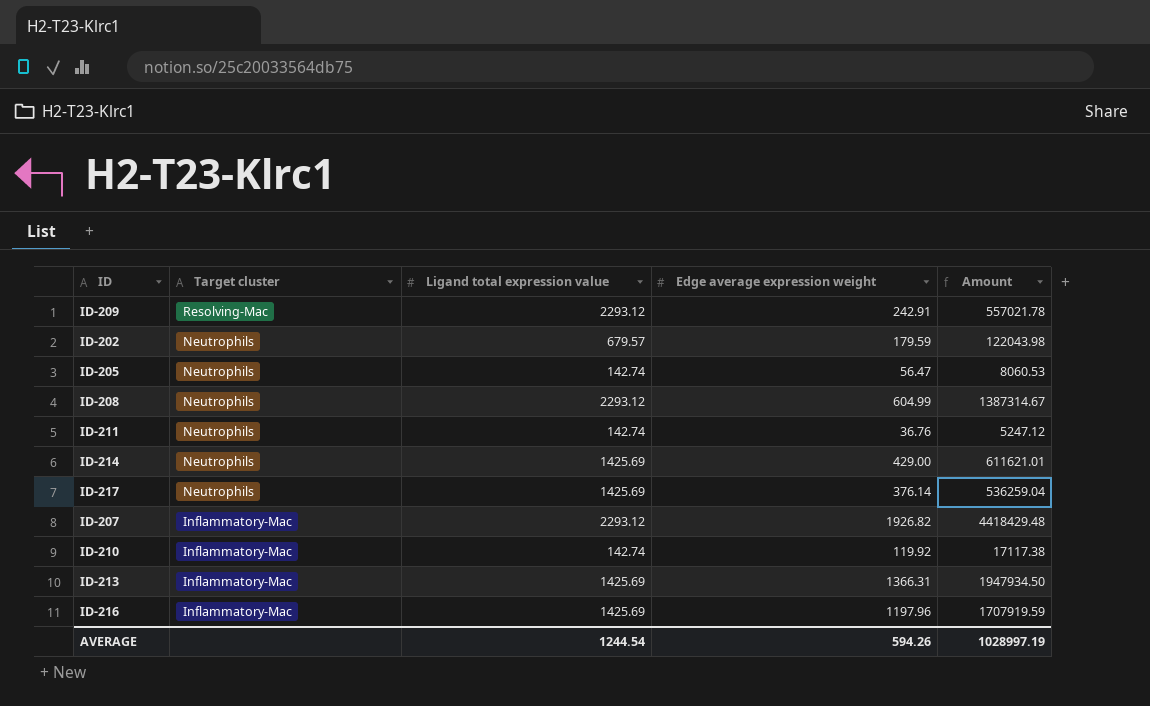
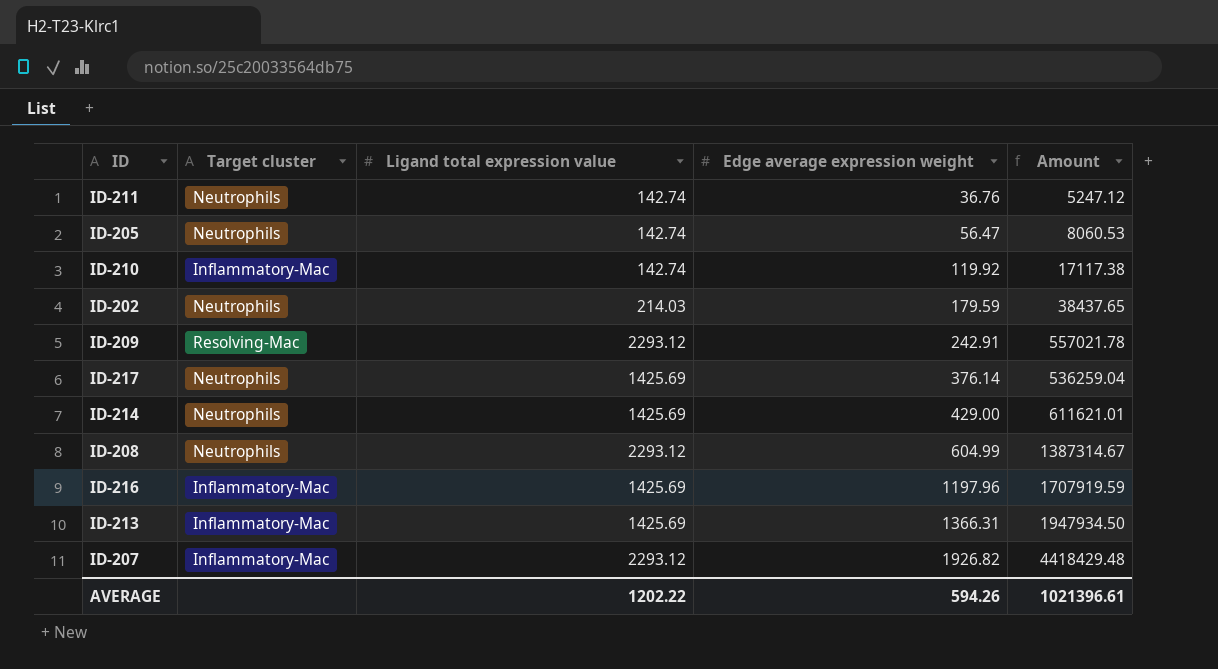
row order: Target cluster descending -> Edge average expression weight ascending
ID-202 | Ligand total expression value: 679.57 -> 214.03
ID-202 | Amount: 122043.98 -> 38437.65
AVERAGE | Ligand total expression value: 1244.54 -> 1202.22
AVERAGE | Amount: 1028997.19 -> 1021396.61

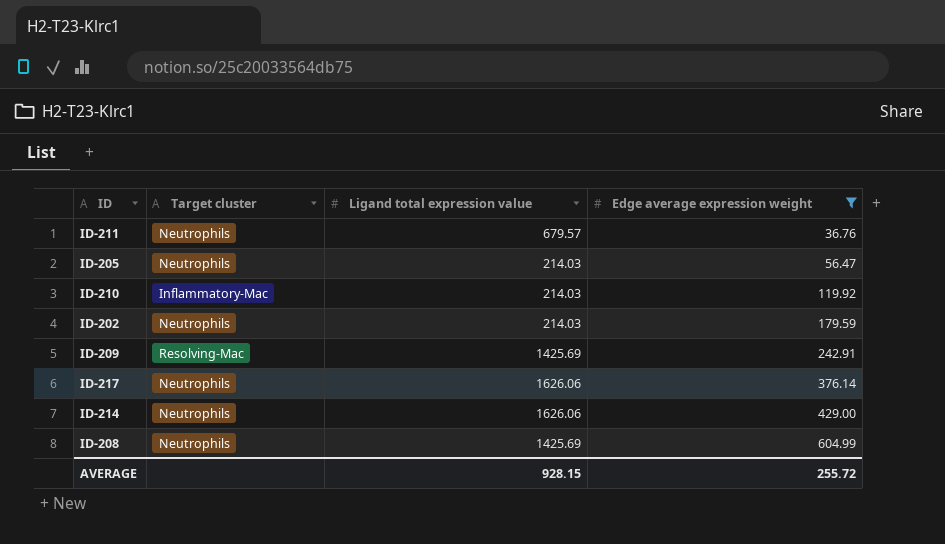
filter: none -> Edge average expression weight <= 604.99
column Amount | formula: [Ligand total expression value] * [Edge average expression weight] -> none
ID-211 | Ligand total expression value: 142.74 -> 679.57
ID-205 | Ligand total expression value: 142.74 -> 214.03
ID-210 | Ligand total expression value: 142.74 -> 214.03
ID-209 | Ligand total expression value: 2293.12 -> 1425.69
ID-217 | Ligand total expression value: 1425.69 -> 1626.06
ID-214 | Ligand total expression value: 1425.69 -> 1626.06
ID-208 | Ligand total expression value: 2293.12 -> 1425.69
AVERAGE | Ligand total expression value: 1202.22 -> 928.15
AVERAGE | Edge average expression weight: 594.26 -> 255.72

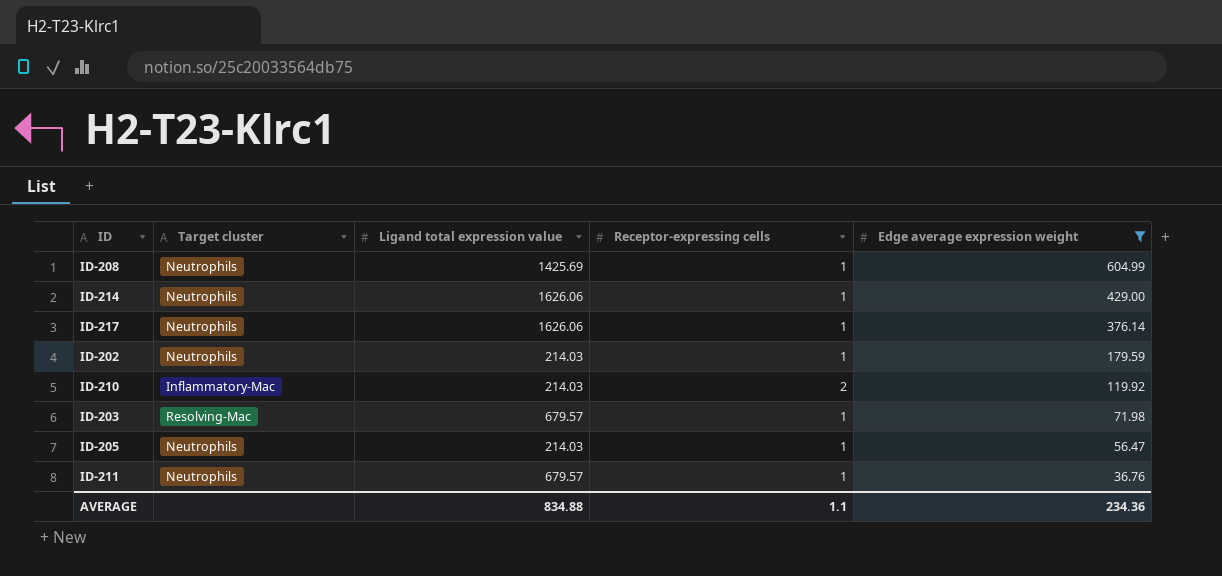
row order: Edge average expression weight ascending -> Edge average expression weight descending
column Receptor-expressing cells | position: none -> 4
row ID-209: Resolving-Mac | 1425.69 | 242.91 -> none
row ID-203: none -> Resolving-Mac | 679.57 | 1 | 71.98
AVERAGE | Ligand total expression value: 928.15 -> 834.88
AVERAGE | Edge average expression weight: 255.72 -> 234.36

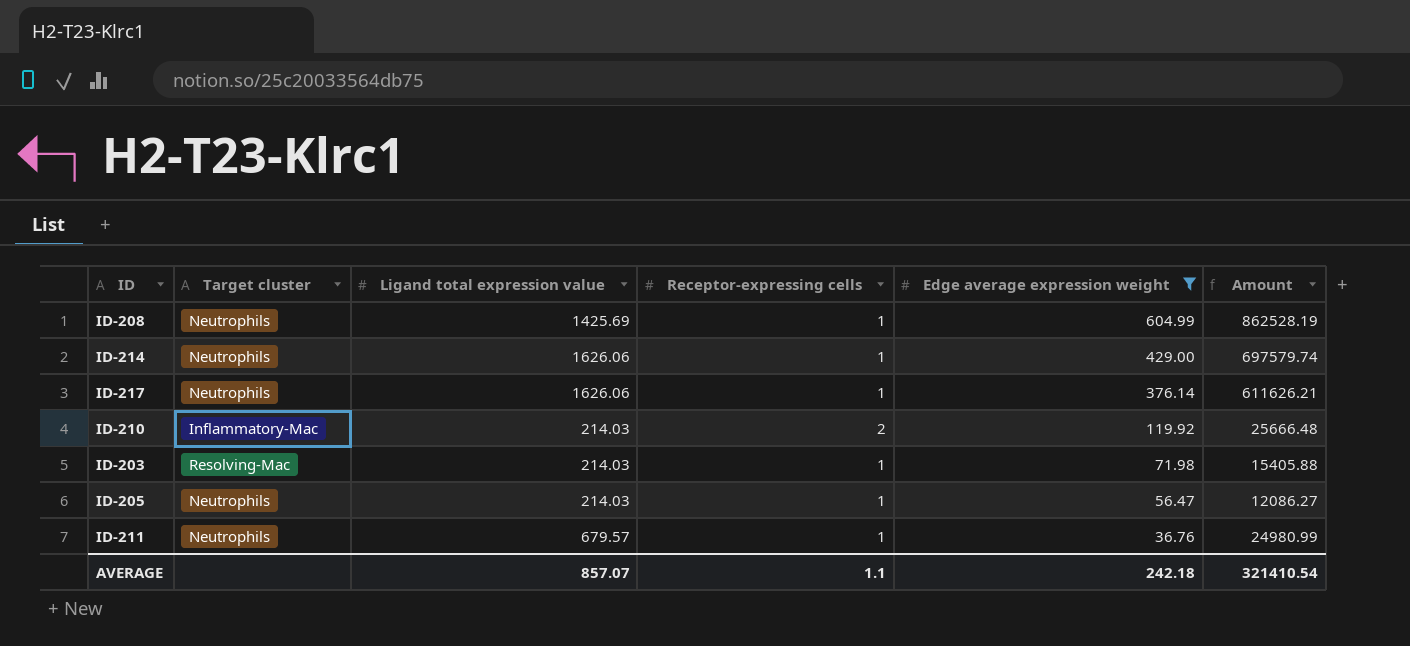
column Amount | formula: none -> [Ligand total expression value] * [Edge average expression weight]
row ID-202: Neutrophils | 214.03 | 1 | 179.59 -> none
ID-203 | Ligand total expression value: 679.57 -> 214.03
AVERAGE | Ligand total expression value: 834.88 -> 857.07
AVERAGE | Edge average expression weight: 234.36 -> 242.18

